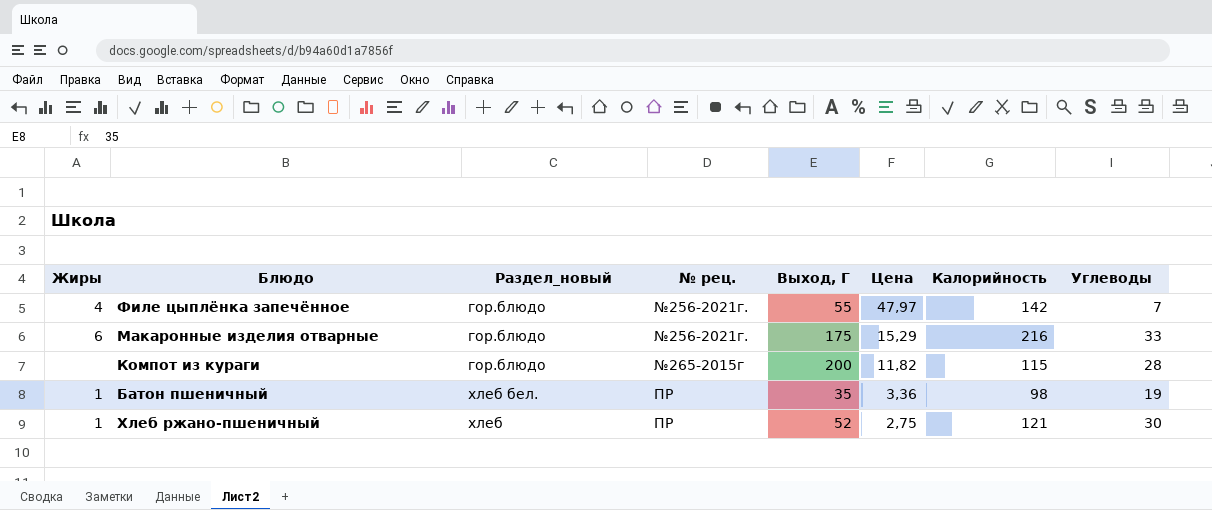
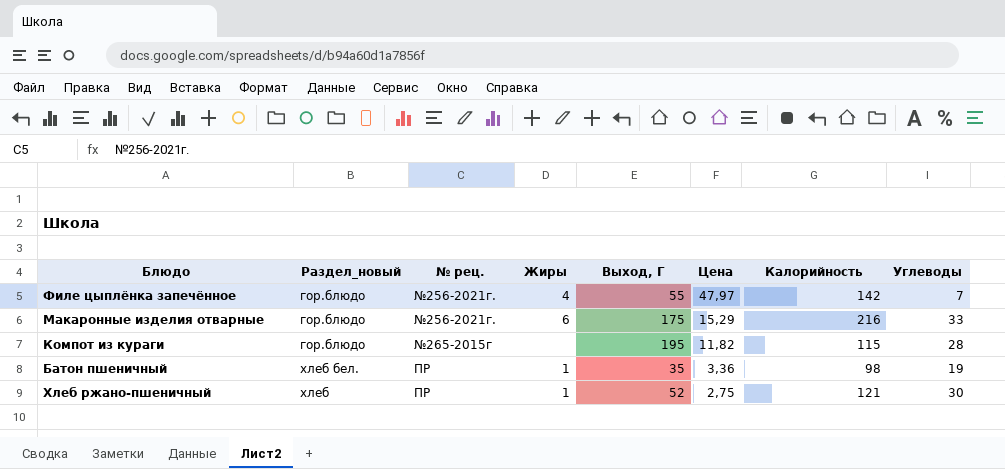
column Жиры | position: 1 -> 4
Компот из кураги | Выход, Г: 200 -> 195

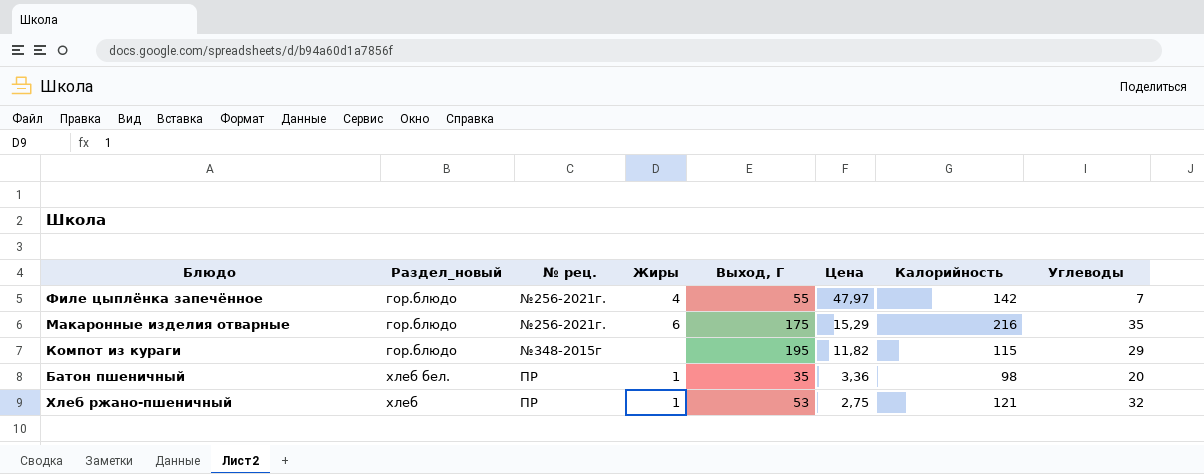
Макаронные изделия отварные | Углеводы: 33 -> 35
Компот из кураги | № рец.: №265-2015г -> №348-2015г
Компот из кураги | Углеводы: 28 -> 29
Батон пшеничный | Углеводы: 19 -> 20
Хлеб ржано-пшеничный | Выход, Г: 52 -> 53
Хлеб ржано-пшеничный | Углеводы: 30 -> 32

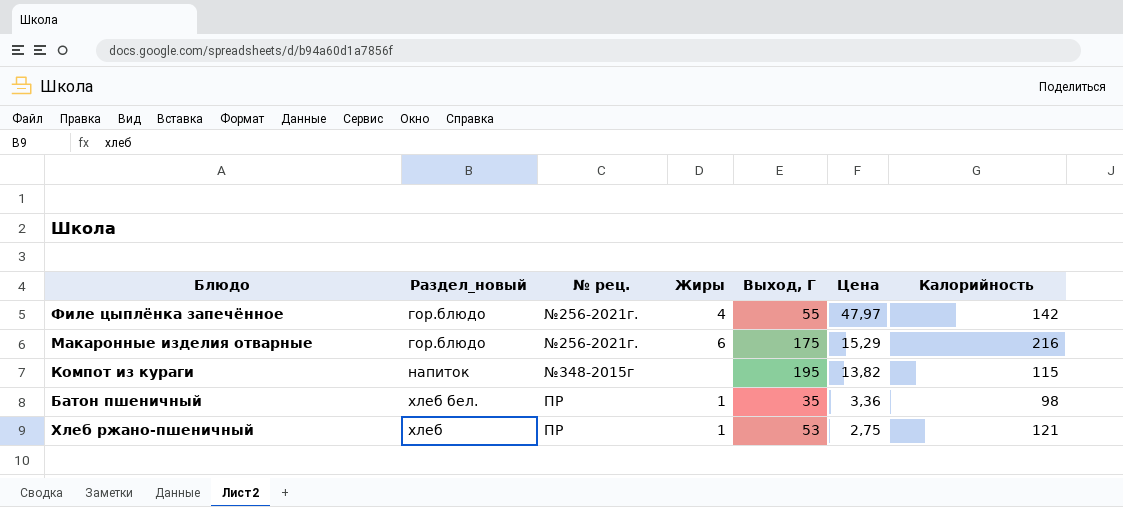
column Углеводы | position: 8 -> none
Компот из кураги | Раздел_новый: гор.блюдо -> напиток
Компот из кураги | Цена: 11,82 -> 13,82

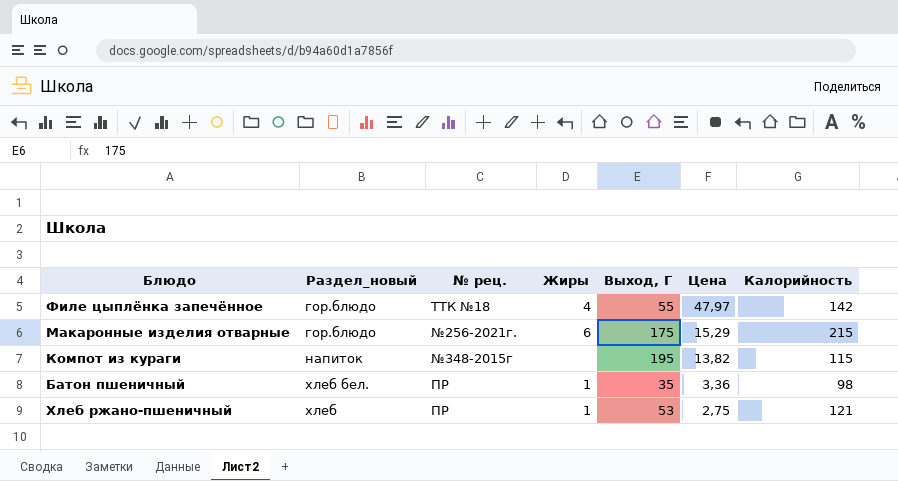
Филе цыплёнка запечённое | № рец.: №256-2021г. -> ТТК №18
Макаронные изделия отварные | Калорийность: 216 -> 215

